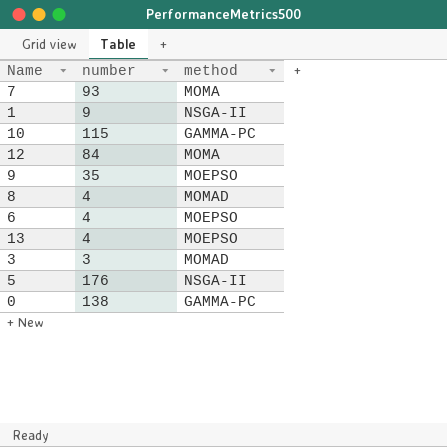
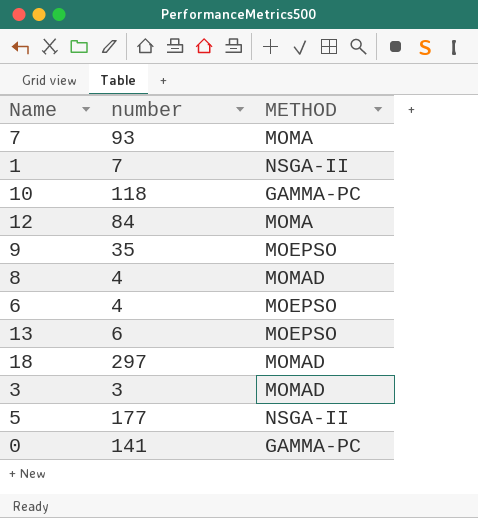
column name: method -> METHOD
1 | number: 9 -> 7
10 | number: 115 -> 118
13 | number: 4 -> 6
row 18: none -> 297 | MOMAD
5 | number: 176 -> 177
0 | number: 138 -> 141

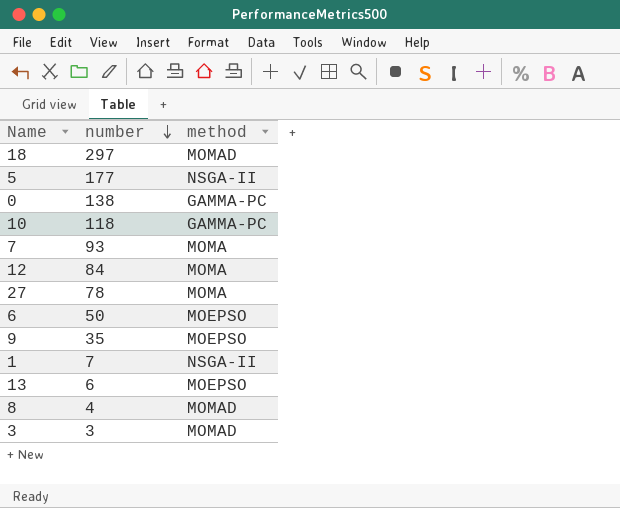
row order: none -> number descending
column name: METHOD -> method
0 | number: 141 -> 138
row 27: none -> 78 | MOMA
6 | number: 4 -> 50

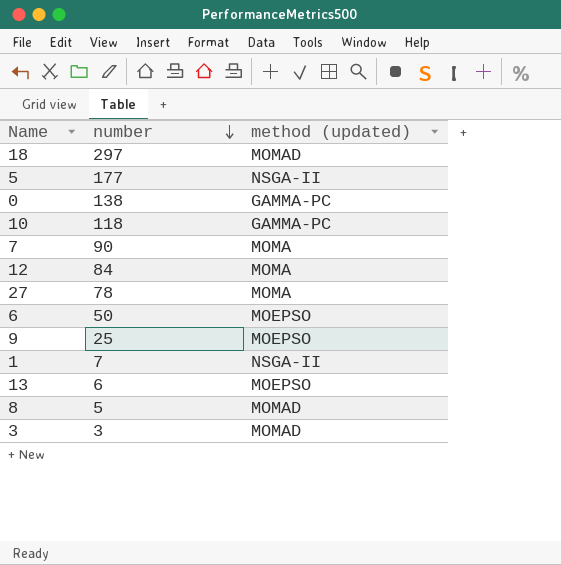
column name: method -> method (updated)
7 | number: 93 -> 90
9 | number: 35 -> 25
8 | number: 4 -> 5

